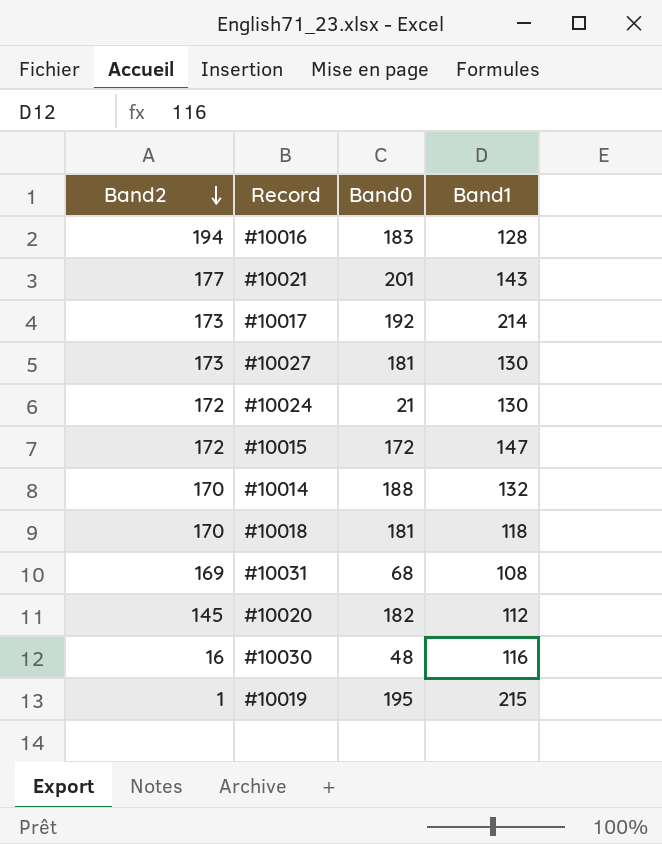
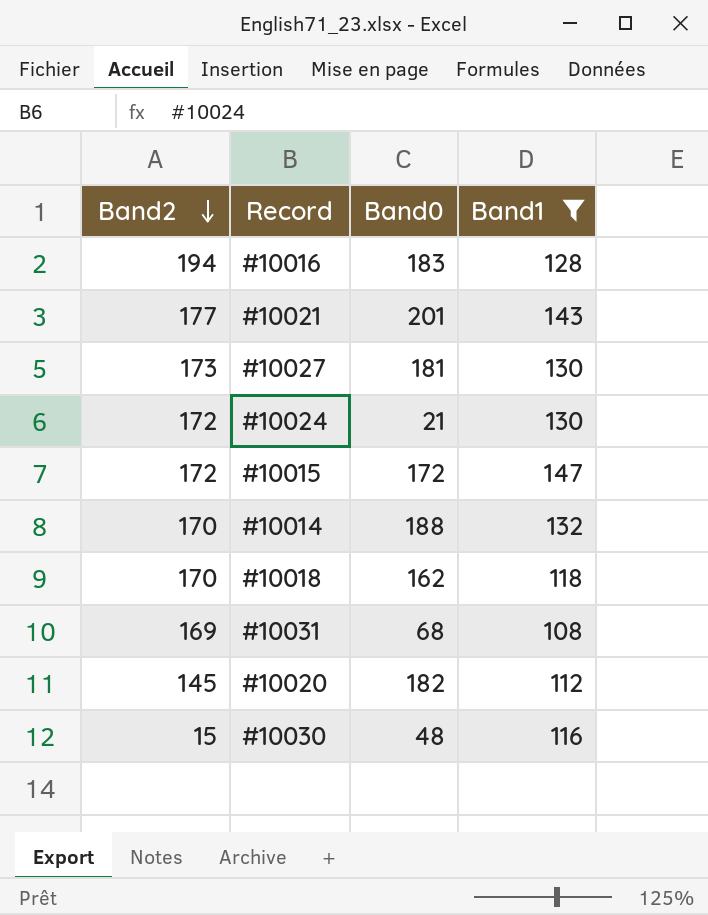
filter: none -> Band1 <= 147
#10018 | Band0: 181 -> 162
#10030 | Band2: 16 -> 15

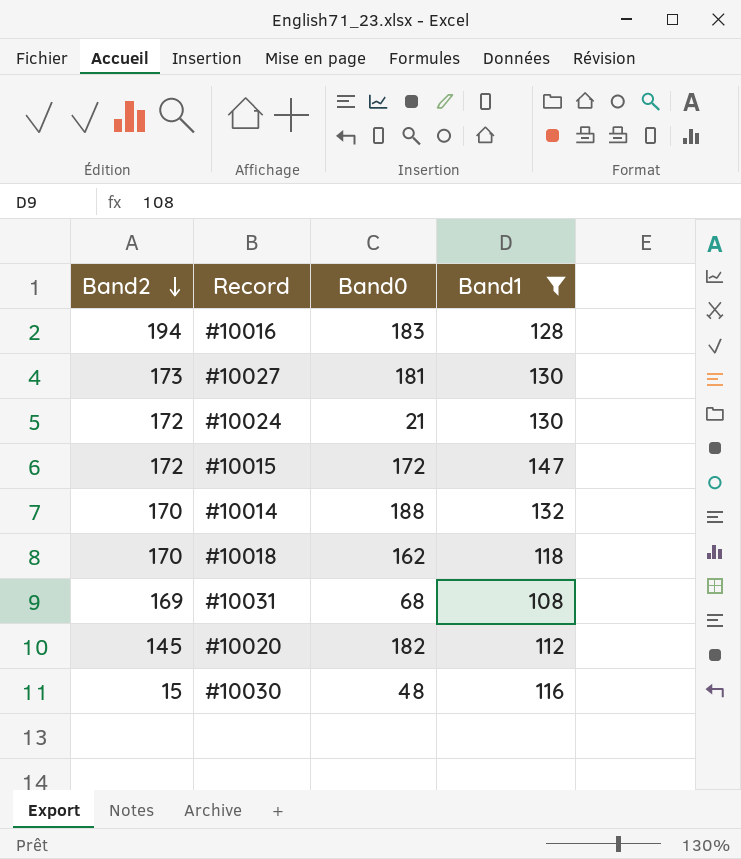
row #10021: 177 | 201 | 143 -> none

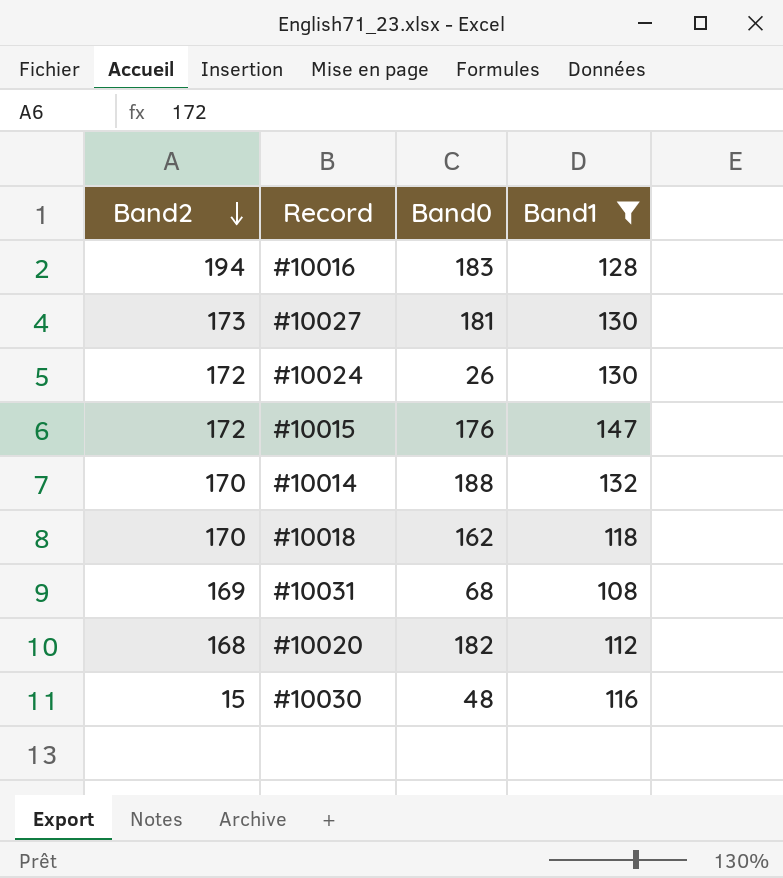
#10024 | Band0: 21 -> 26
#10015 | Band0: 172 -> 176
#10020 | Band2: 145 -> 168

